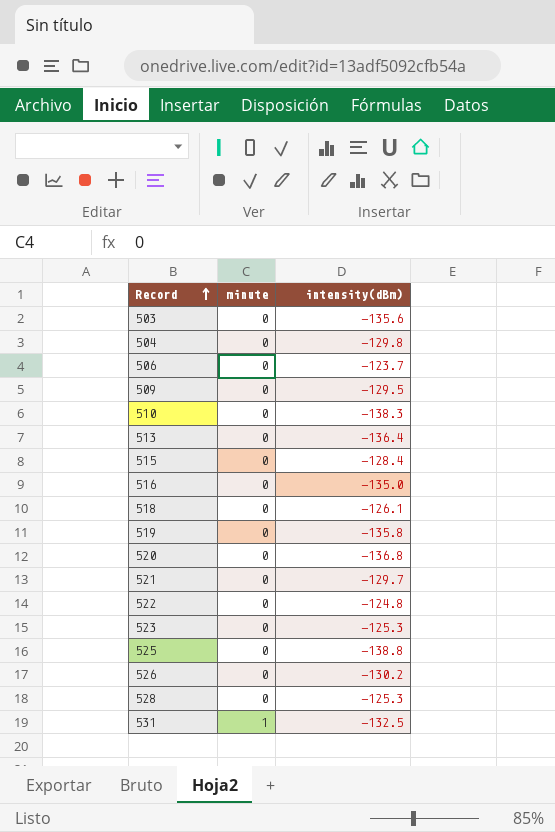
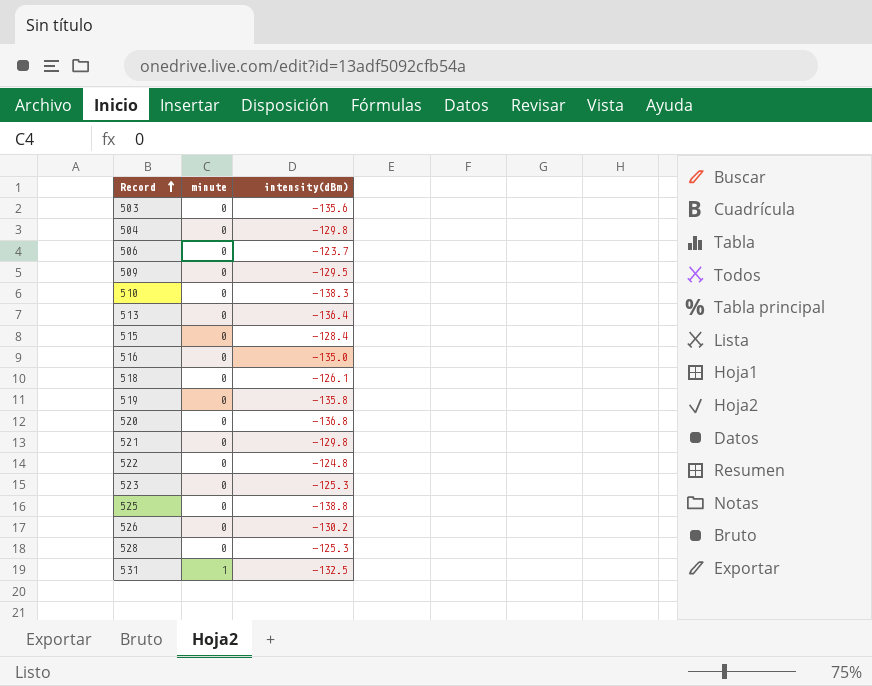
521 | intensity(dBm): -129.7 -> -129.8

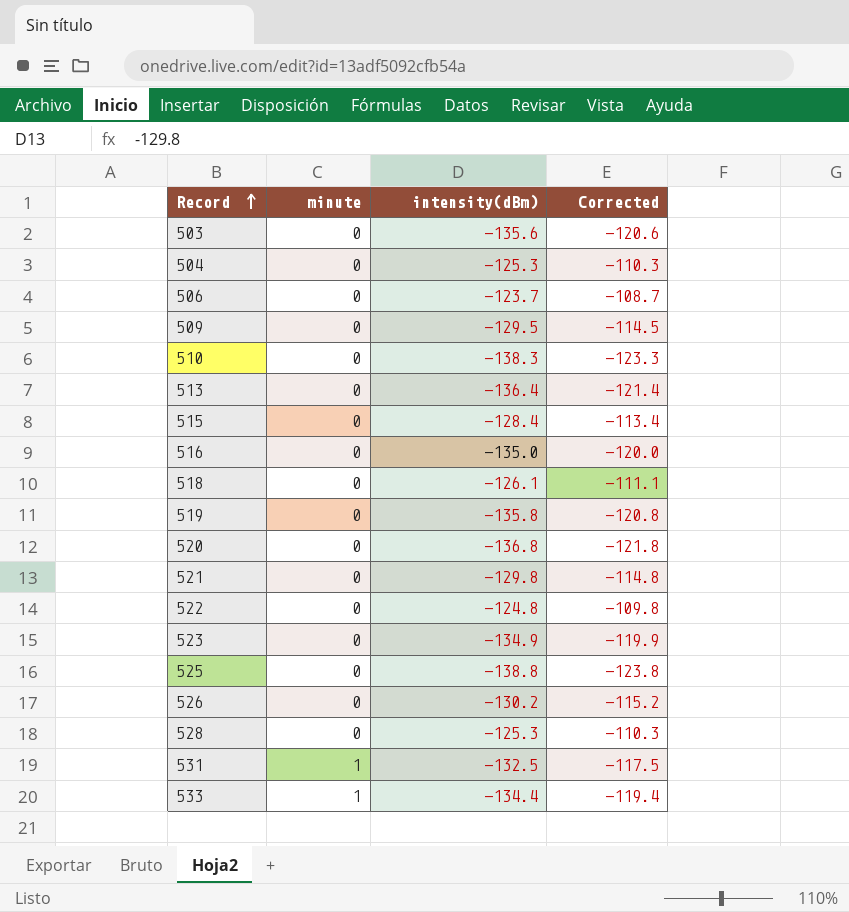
column Corrected | formula: none -> [intensity(dBm)] + 15
504 | intensity(dBm): -129.8 -> -125.3
523 | intensity(dBm): -125.3 -> -134.9
row 533: none -> 1 | -134.4 | -119.4

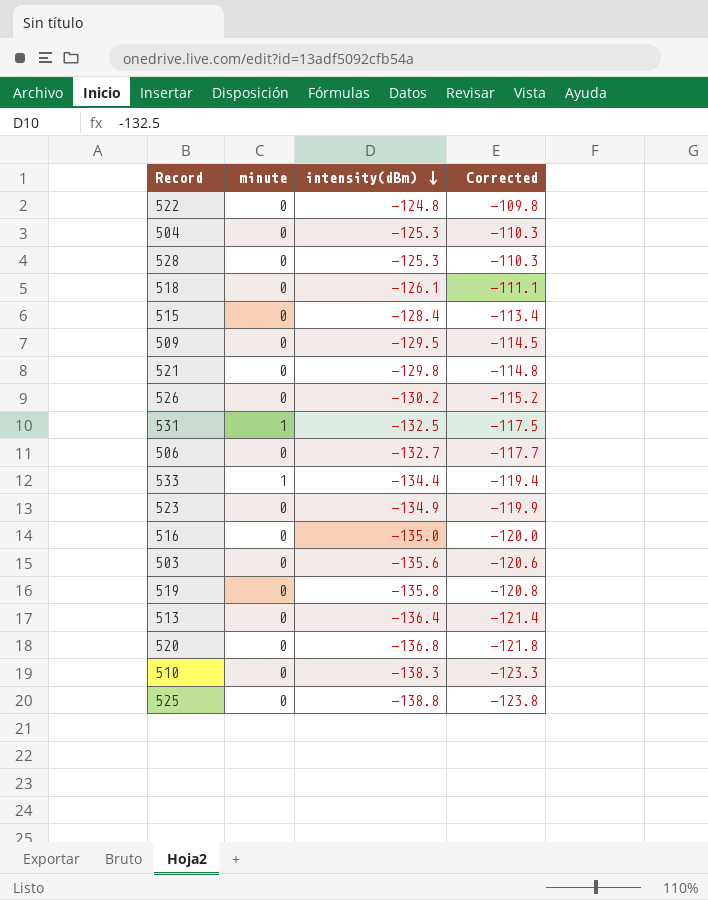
row order: Record ascending -> intensity(dBm) descending
506 | intensity(dBm): -123.7 -> -132.7
506 | Corrected: -108.7 -> -117.7

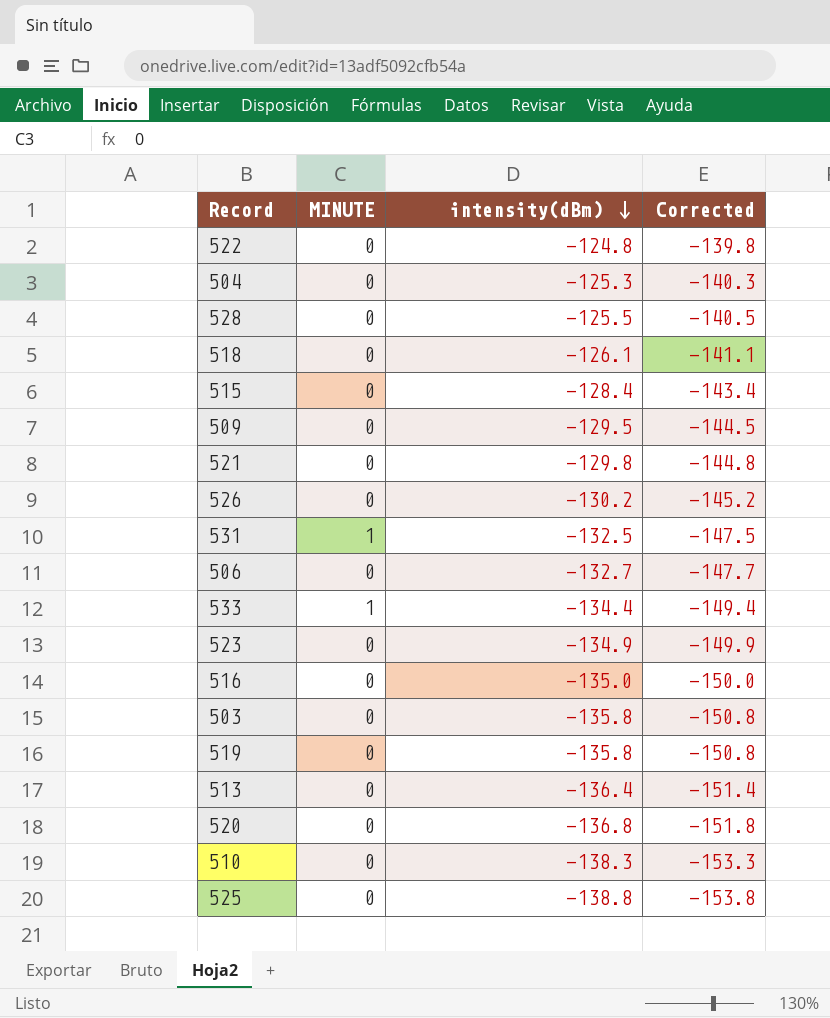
column name: minute -> MINUTE
column Corrected | formula: [intensity(dBm)] + 15 -> [intensity(dBm)] - 15
528 | intensity(dBm): -125.3 -> -125.5
503 | intensity(dBm): -135.6 -> -135.8

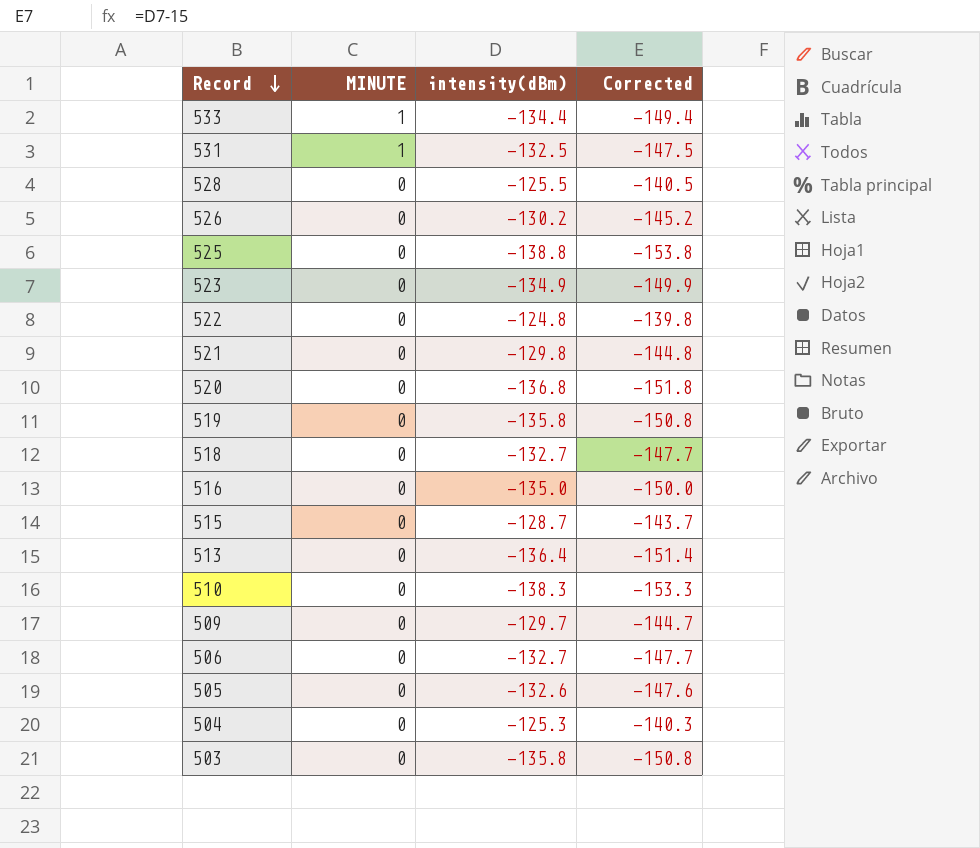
row order: intensity(dBm) descending -> Record descending
518 | intensity(dBm): -126.1 -> -132.7
518 | Corrected: -141.1 -> -147.7
515 | intensity(dBm): -128.4 -> -128.7
515 | Corrected: -143.4 -> -143.7
509 | intensity(dBm): -129.5 -> -129.7
509 | Corrected: -144.5 -> -144.7
row 505: none -> 0 | -132.6 | -147.6

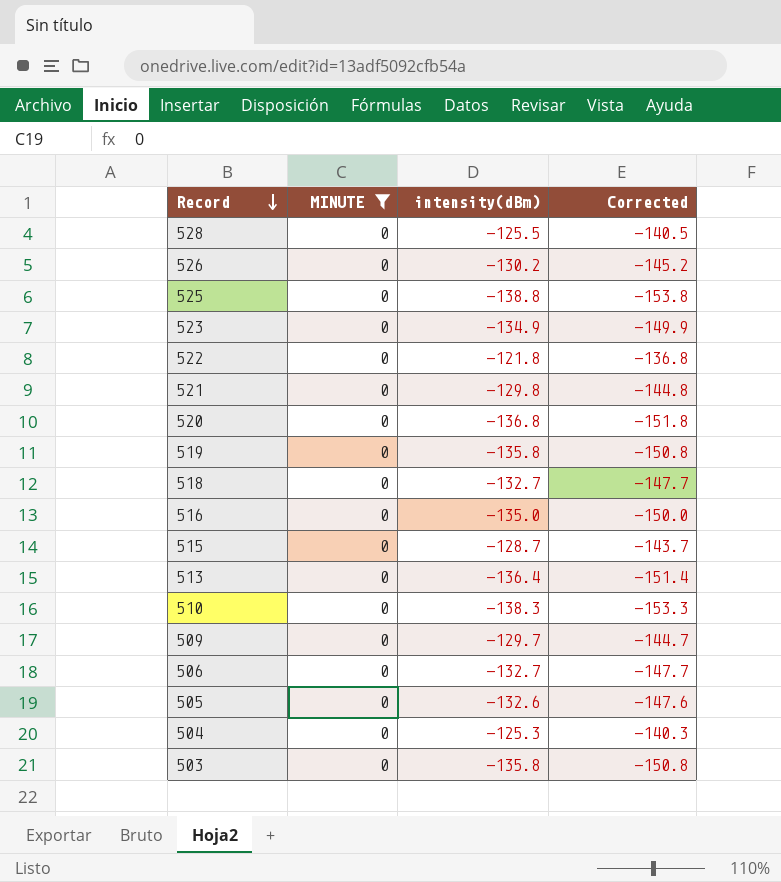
filter: none -> MINUTE = 0
522 | intensity(dBm): -124.8 -> -121.8
522 | Corrected: -139.8 -> -136.8

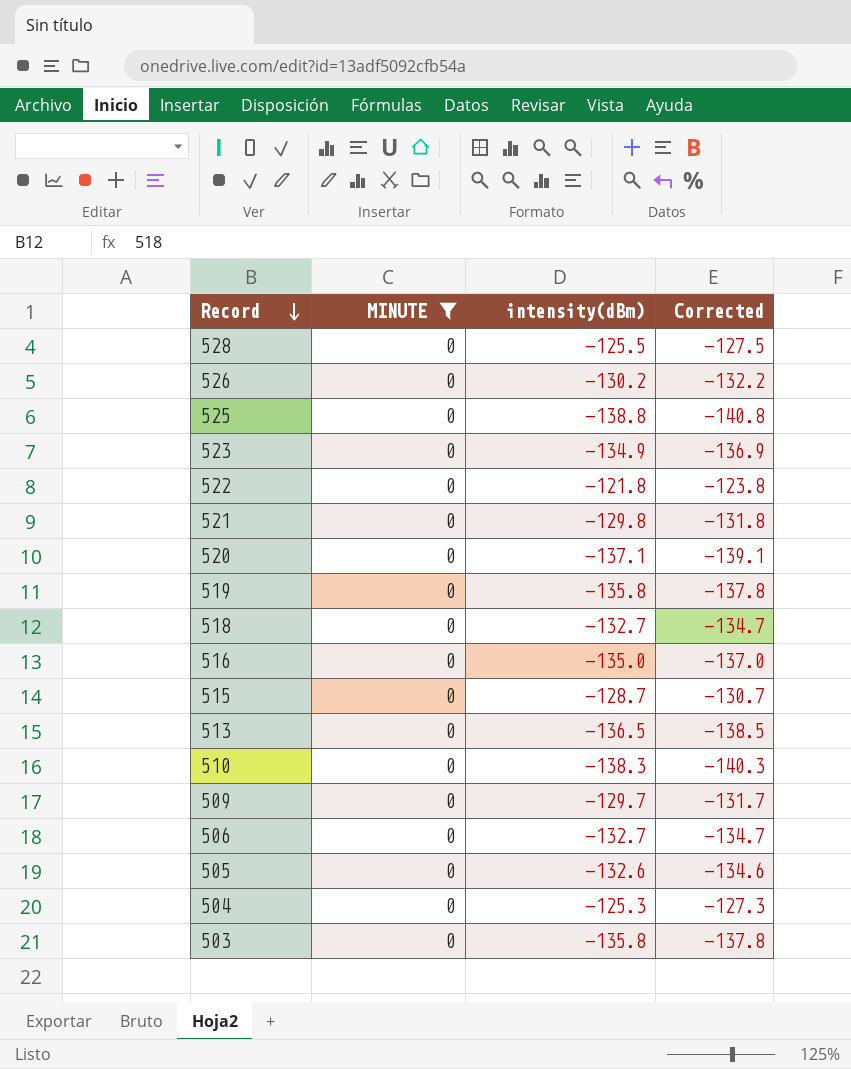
column Corrected | formula: [intensity(dBm)] - 15 -> [intensity(dBm)] - 2
520 | intensity(dBm): -136.8 -> -137.1
513 | intensity(dBm): -136.4 -> -136.5

